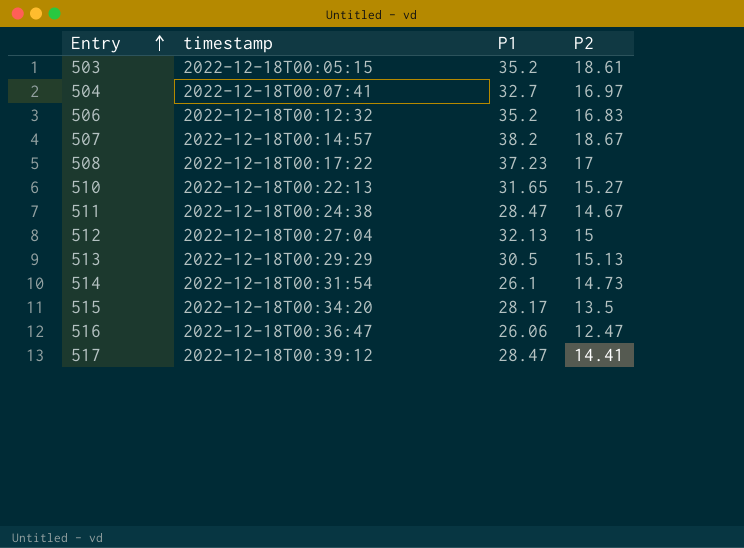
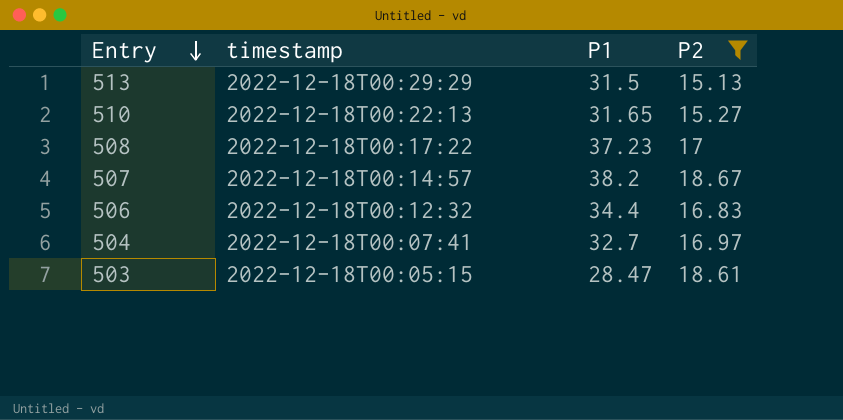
filter: none -> P2 >= 15.13
row order: Entry ascending -> Entry descending
513 | P1: 30.5 -> 31.5
506 | P1: 35.2 -> 34.4
503 | P1: 35.2 -> 28.47

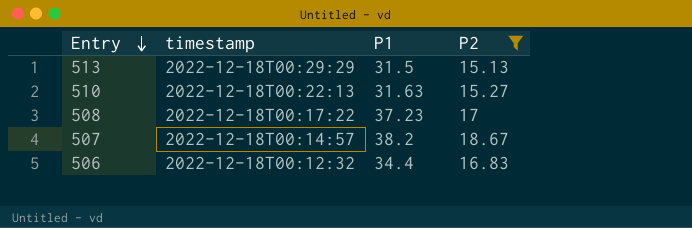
row 504: 2022-12-18T00:07:41 | 32.7 | 16.97 -> none
row 503: 2022-12-18T00:05:15 | 28.47 | 18.61 -> none
510 | P1: 31.65 -> 31.63

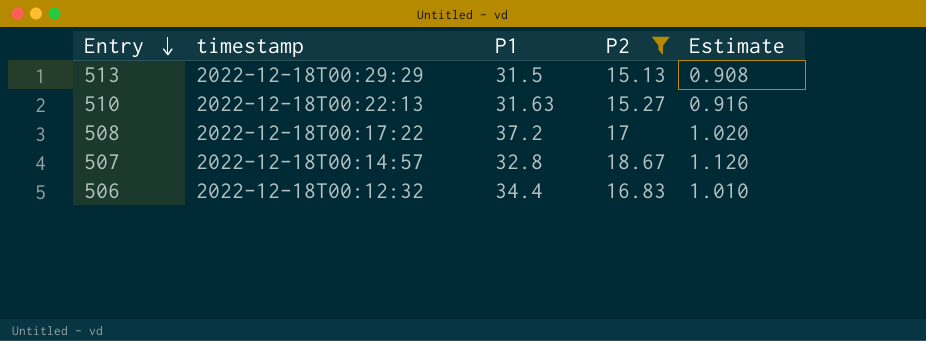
column Estimate | formula: none -> [P2] * 0.06
508 | P1: 37.23 -> 37.2
507 | P1: 38.2 -> 32.8

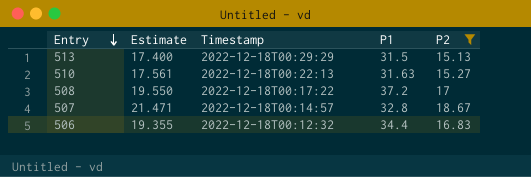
column Estimate | formula: [P2] * 0.06 -> [P2] * 1.15
column Estimate | position: 5 -> 2
column name: timestamp -> Timestamp

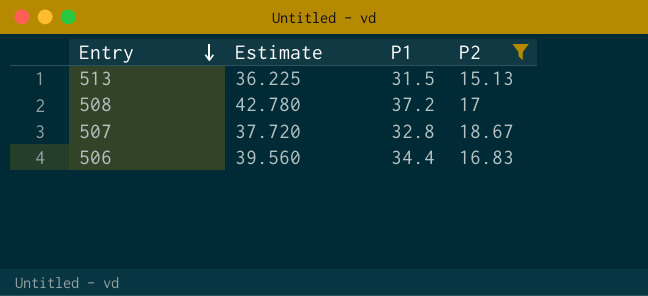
column Timestamp | position: 3 -> none
column Estimate | formula: [P2] * 1.15 -> [P1] * 1.15
row 510: 17.561 | 2022-12-18T00:22:13 | 31.63 | 15.27 -> none

